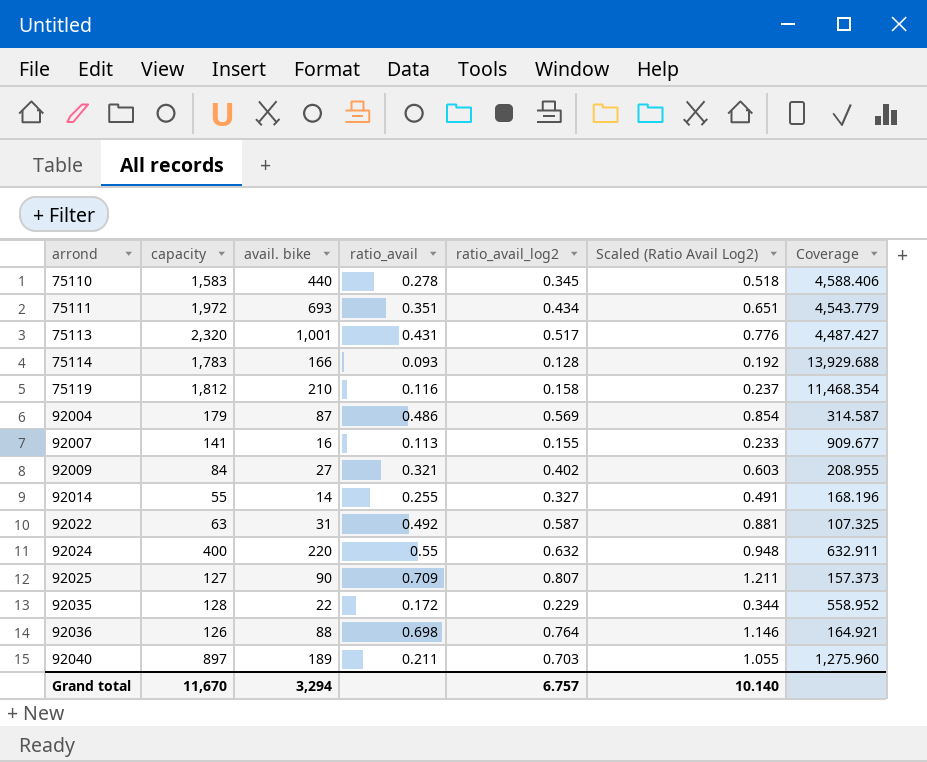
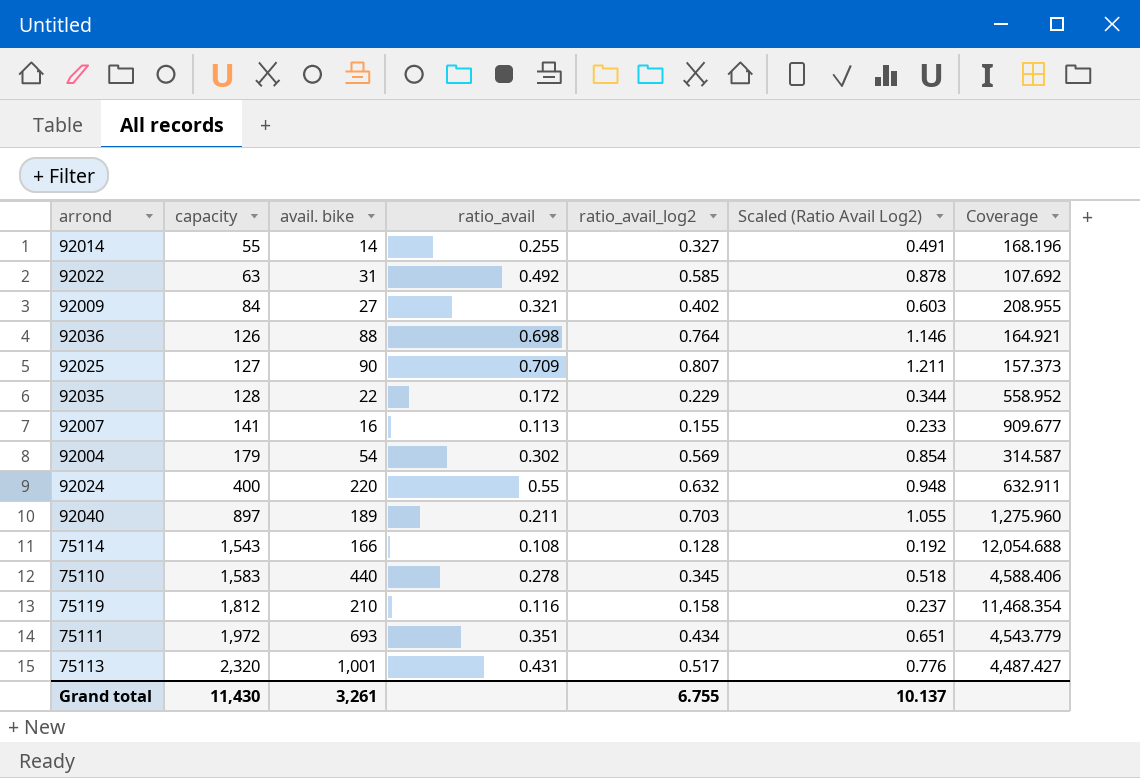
row order: arrond ascending -> capacity ascending
92022 | ratio_avail_log2: 0.587 -> 0.585
92022 | Scaled (Ratio Avail Log2): 0.881 -> 0.878
92022 | Coverage: 107.325 -> 107.692
92004 | avail. bike: 87 -> 54
92004 | ratio_avail: 0.486 -> 0.302
75114 | capacity: 1,783 -> 1,543
75114 | ratio_avail: 0.093 -> 0.108
75114 | Coverage: 13,929.688 -> 12,054.688
Grand total | capacity: 11,670 -> 11,430
Grand total | avail. bike: 3,294 -> 3,261
Grand total | ratio_avail_log2: 6.757 -> 6.755
Grand total | Scaled (Ratio Avail Log2): 10.140 -> 10.137

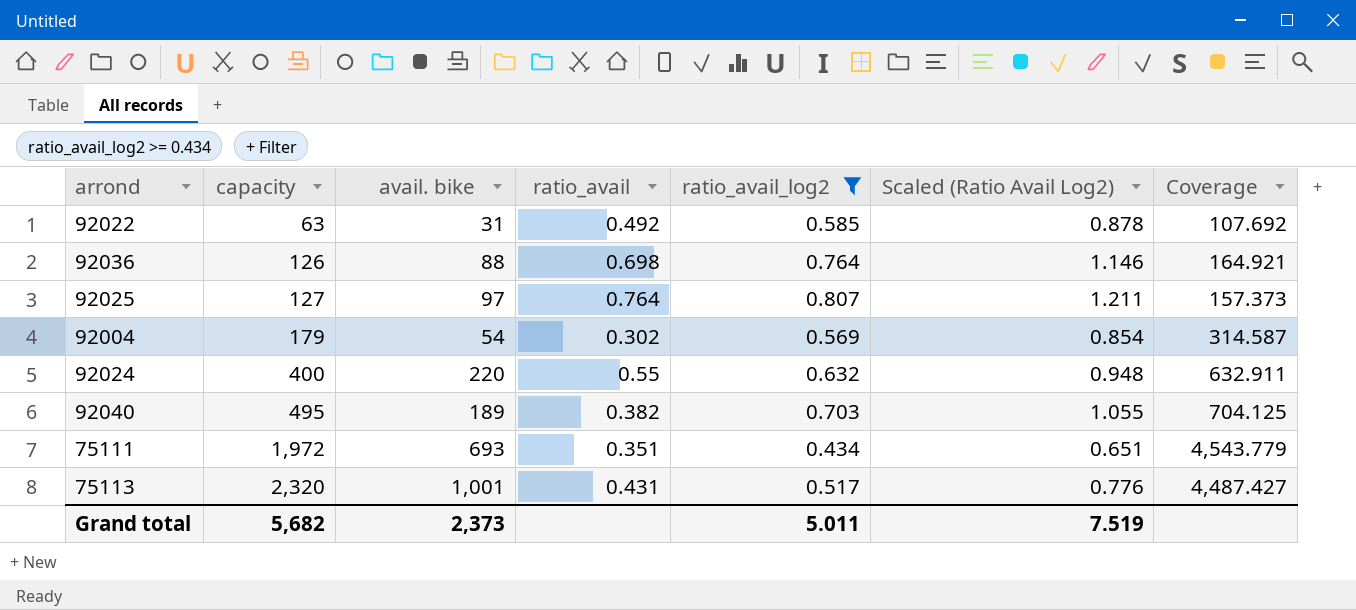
filter: none -> ratio_avail_log2 >= 0.434
92025 | avail. bike: 90 -> 97
92025 | ratio_avail: 0.709 -> 0.764
92040 | capacity: 897 -> 495
92040 | ratio_avail: 0.211 -> 0.382
92040 | Coverage: 1,275.960 -> 704.125
Grand total | capacity: 11,430 -> 5,682
Grand total | avail. bike: 3,261 -> 2,373
Grand total | ratio_avail_log2: 6.755 -> 5.011
Grand total | Scaled (Ratio Avail Log2): 10.137 -> 7.519

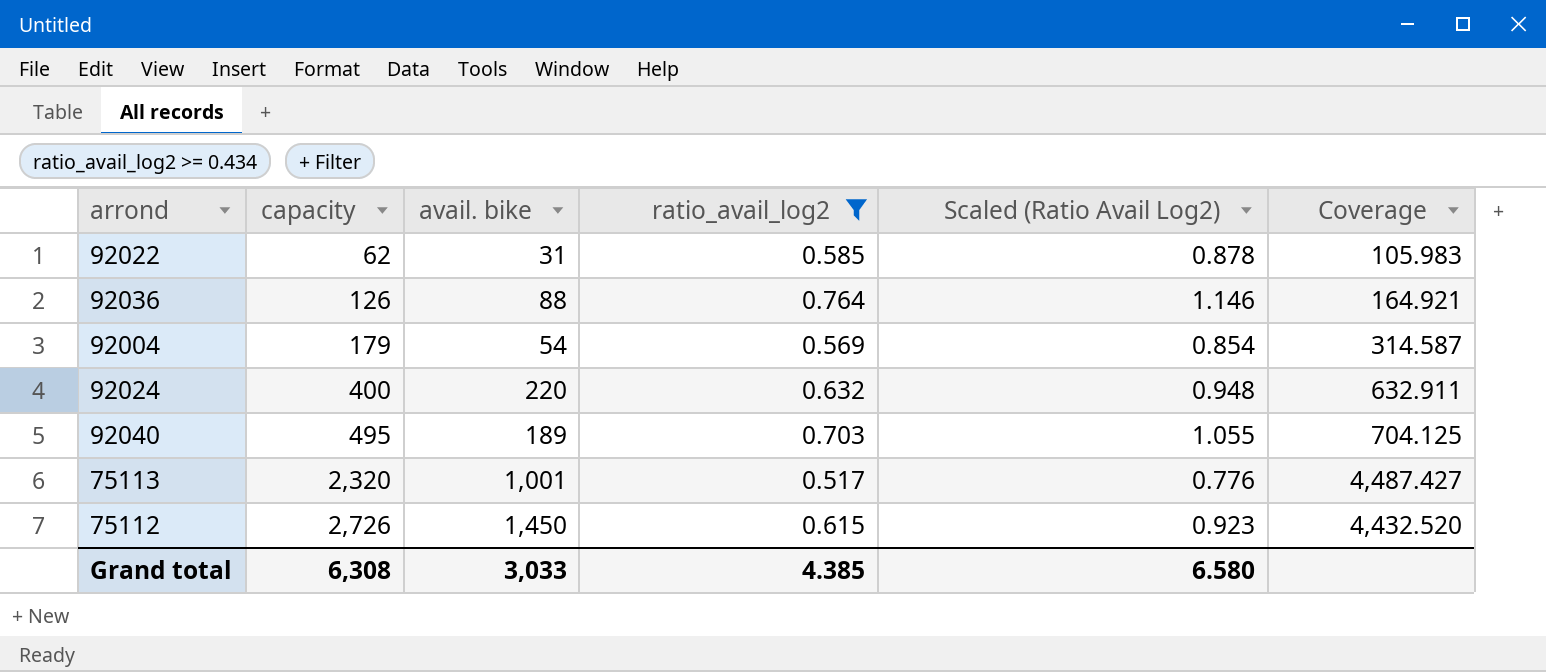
column ratio_avail | formula: [avail. bike] / [capacity] -> none
row 92025: 127 | 97 | 0.764 | 0.807 | 1.211 | 157.373 -> none
row 75111: 1,972 | 693 | 0.351 | 0.434 | 0.651 | 4,543.779 -> none
92022 | capacity: 63 -> 62
92022 | Coverage: 107.692 -> 105.983
row 75112: none -> 2,726 | 1,450 | 0.615 | 0.923 | 4,432.520
Grand total | capacity: 5,682 -> 6,308
Grand total | avail. bike: 2,373 -> 3,033
Grand total | ratio_avail_log2: 5.011 -> 4.385
Grand total | Scaled (Ratio Avail Log2): 7.519 -> 6.580

